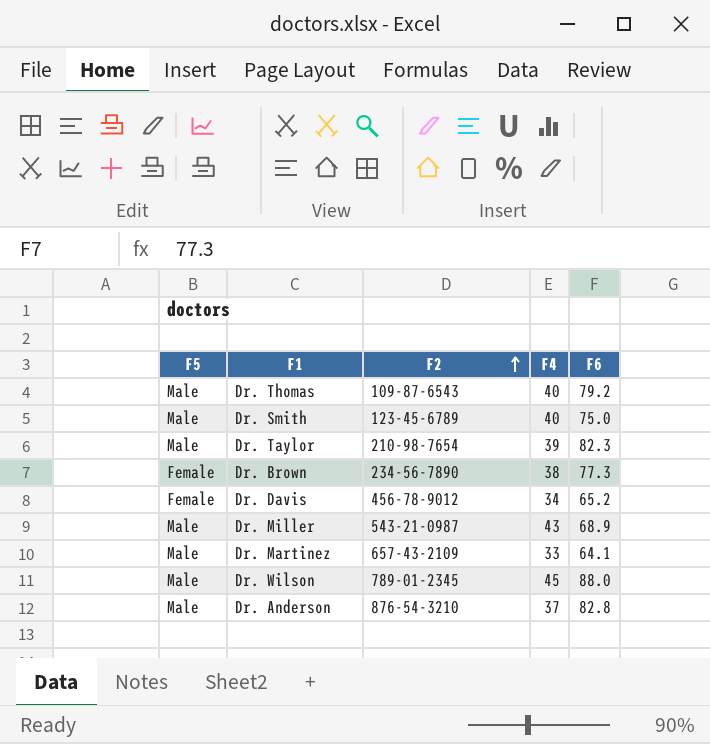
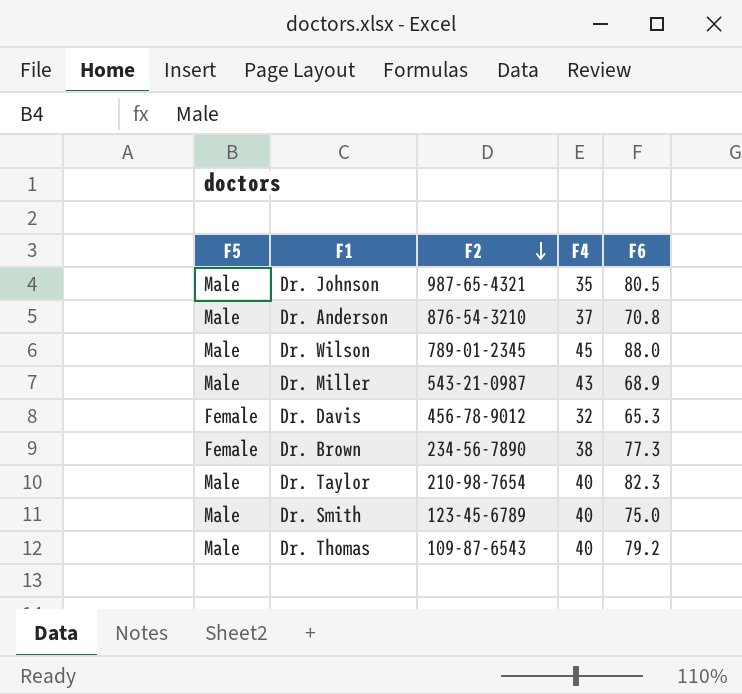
row order: F2 ascending -> F2 descending
row Dr. Martinez: Male | 657-43-2109 | 33 | 64.1 -> none
row Dr. Johnson: none -> Male | 987-65-4321 | 35 | 80.5
Dr. Anderson | F6: 82.8 -> 70.8
Dr. Davis | F4: 34 -> 32
Dr. Davis | F6: 65.2 -> 65.3
Dr. Taylor | F4: 39 -> 40

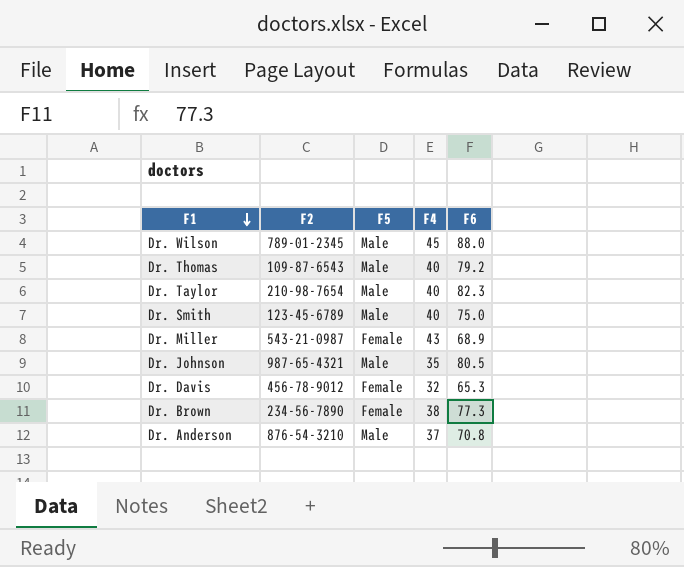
row order: F2 descending -> F1 descending
column F5 | position: 1 -> 3
Dr. Miller | F5: Male -> Female

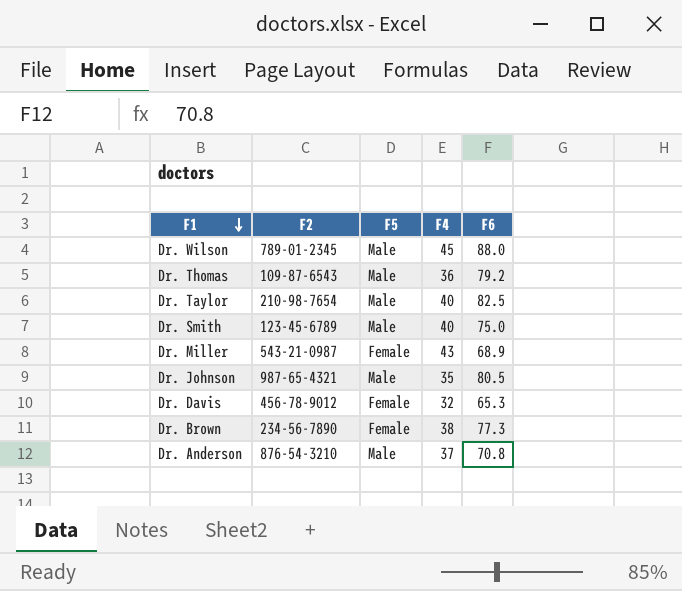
Dr. Thomas | F4: 40 -> 36
Dr. Taylor | F6: 82.3 -> 82.5

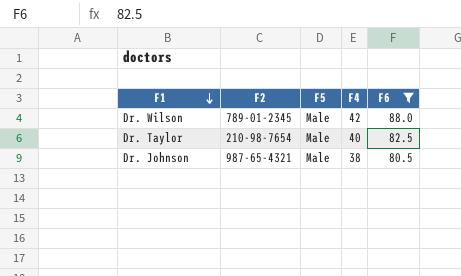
filter: none -> F6 >= 80.5
Dr. Wilson | F4: 45 -> 42
Dr. Johnson | F4: 35 -> 38

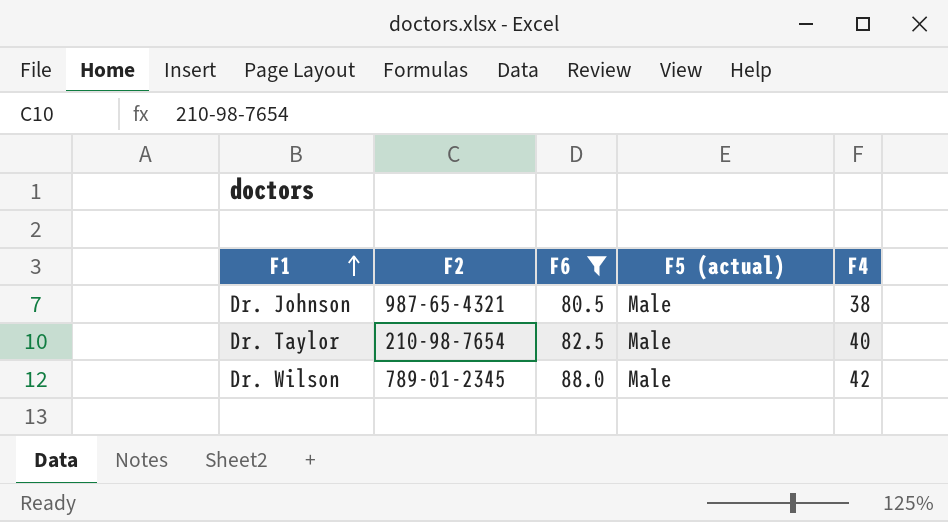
row order: F1 descending -> F1 ascending
column F6 | position: 5 -> 3
column name: F5 -> F5 (actual)

